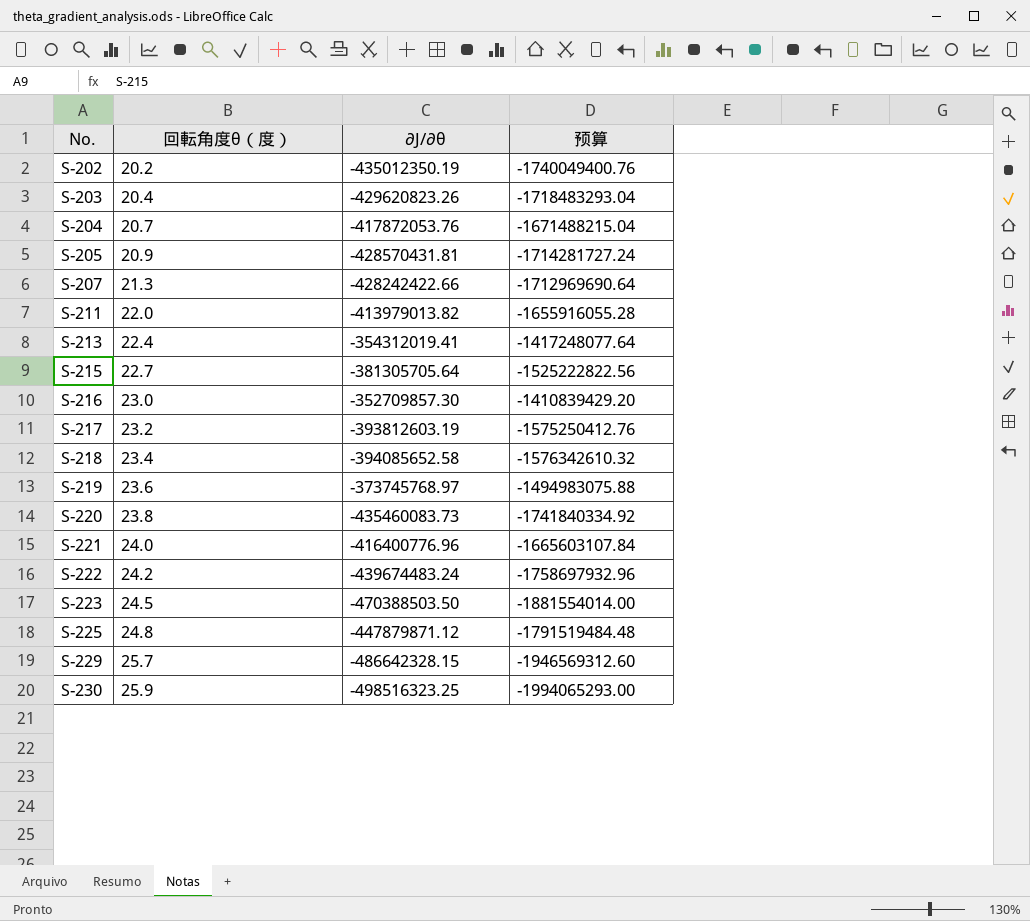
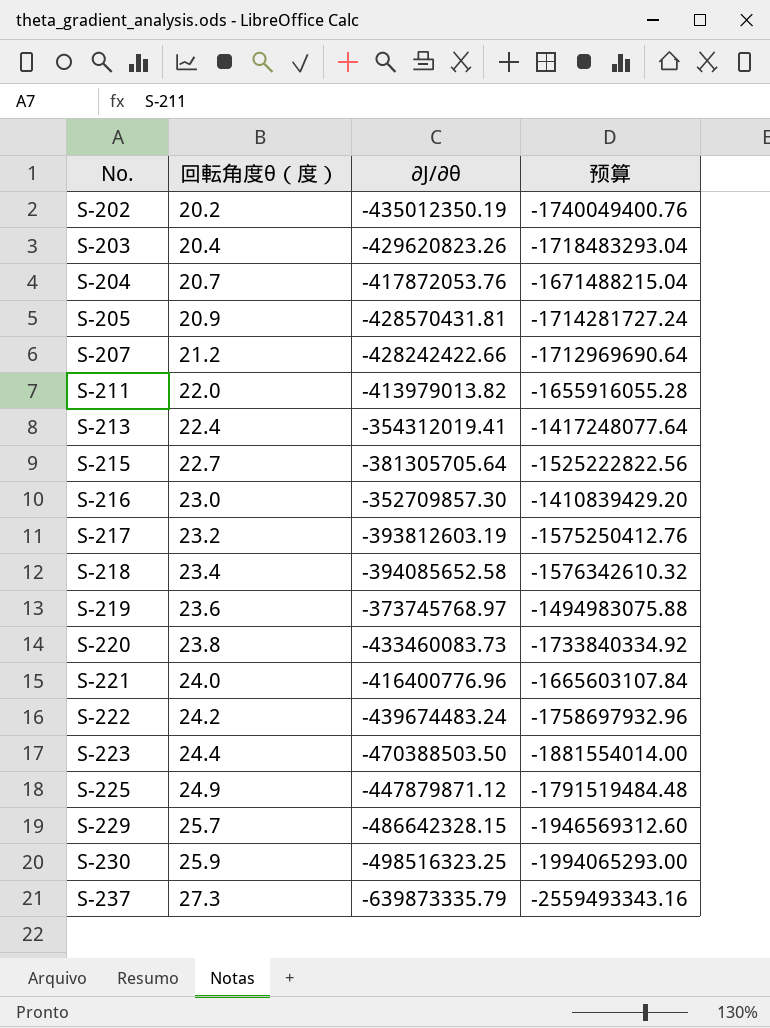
S-207 | 回転角度θ（度）: 21.3 -> 21.2
S-220 | ∂J/∂θ: -435460083.73 -> -433460083.73
S-220 | 预算: -1741840334.92 -> -1733840334.92
S-223 | 回転角度θ（度）: 24.5 -> 24.4
S-225 | 回転角度θ（度）: 24.8 -> 24.9
row S-237: none -> 27.3 | -639873335.79 | -2559493343.16

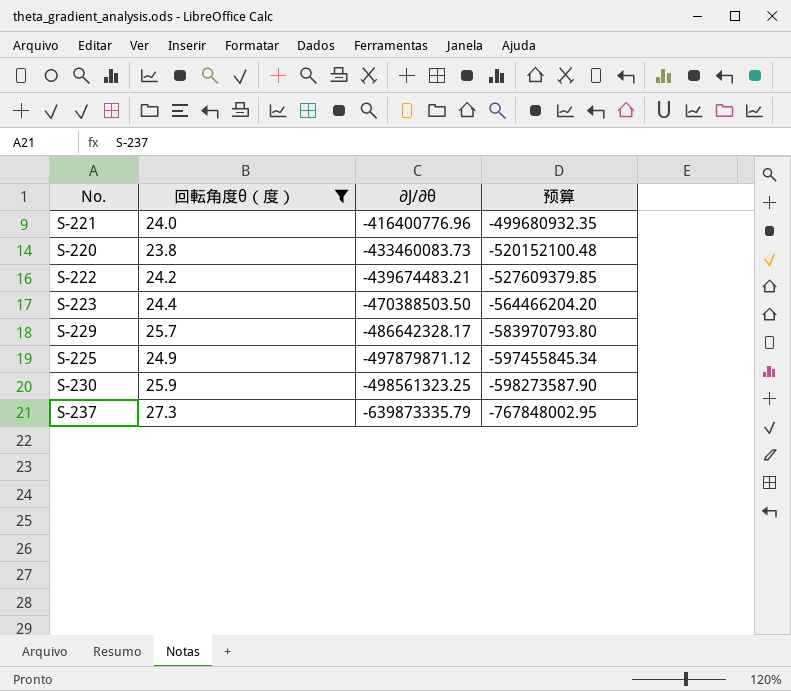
filter: none -> 回転角度θ（度） >= 23.8
row order: No. ascending -> ∂J/∂θ descending
column 预算 | formula: [∂J/∂θ] * 4 -> [∂J/∂θ] * 1.2
S-222 | ∂J/∂θ: -439674483.24 -> -439674483.21
S-229 | ∂J/∂θ: -486642328.15 -> -486642328.17
S-225 | ∂J/∂θ: -447879871.12 -> -497879871.12
S-230 | ∂J/∂θ: -498516323.25 -> -498561323.25

